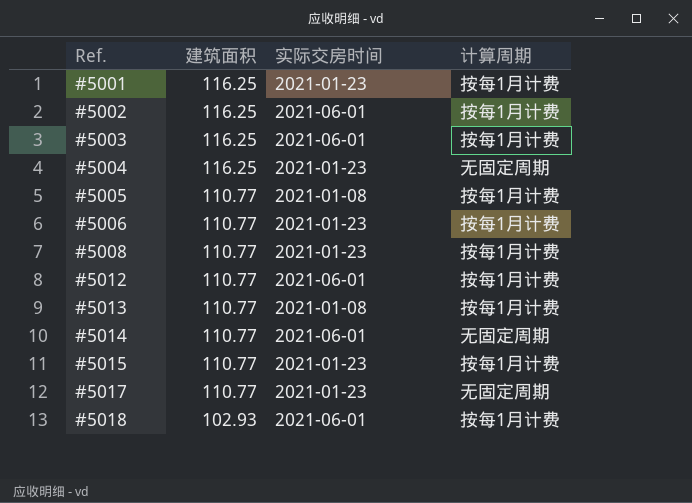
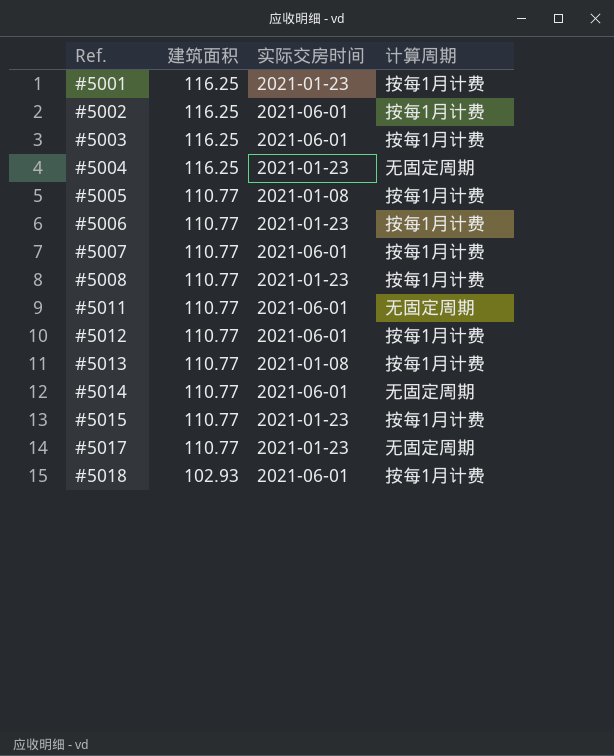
row #5007: none -> 110.77 | 2021-06-01 | 按每1月计费
row #5011: none -> 110.77 | 2021-06-01 | 无固定周期

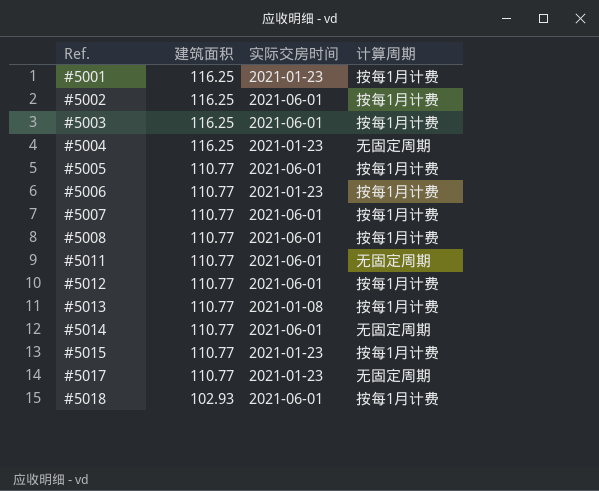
#5005 | 实际交房时间: 2021-01-08 -> 2021-06-01
#5008 | 实际交房时间: 2021-01-23 -> 2021-06-01

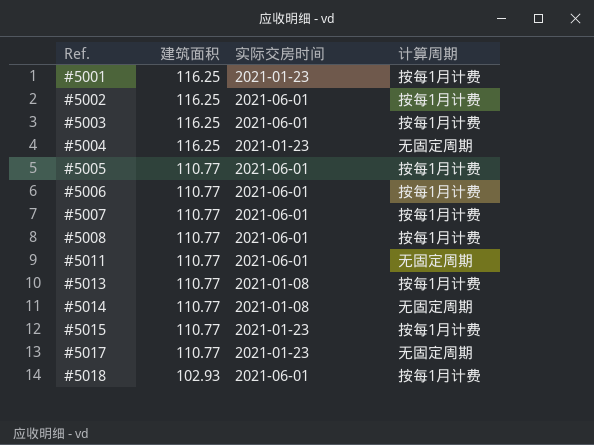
row #5012: 110.77 | 2021-06-01 | 按每1月计费 -> none
#5006 | 实际交房时间: 2021-01-23 -> 2021-06-01
#5014 | 实际交房时间: 2021-06-01 -> 2021-01-08

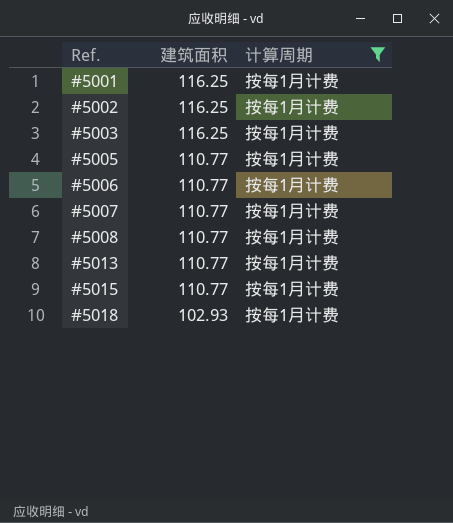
filter: none -> 计算周期 = 按每1月计费
column 实际交房时间 | position: 3 -> none

